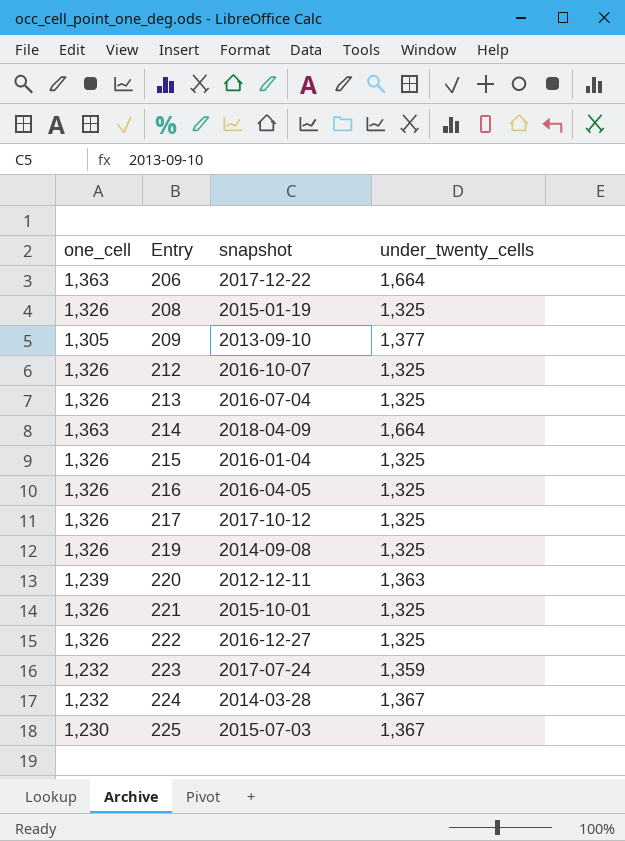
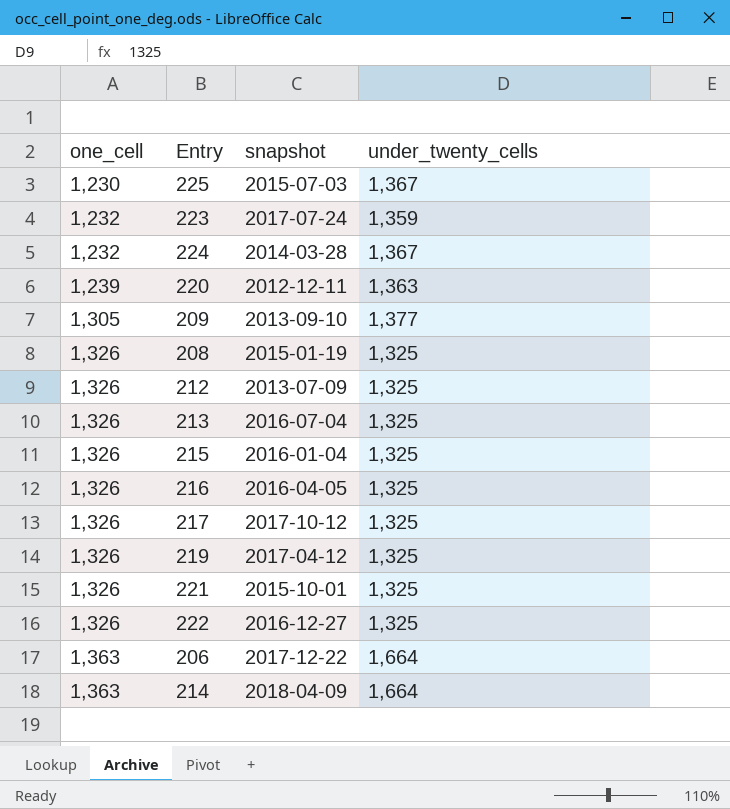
row order: Entry ascending -> one_cell ascending
212 | snapshot: 2016-10-07 -> 2013-07-09
219 | snapshot: 2014-09-08 -> 2017-04-12

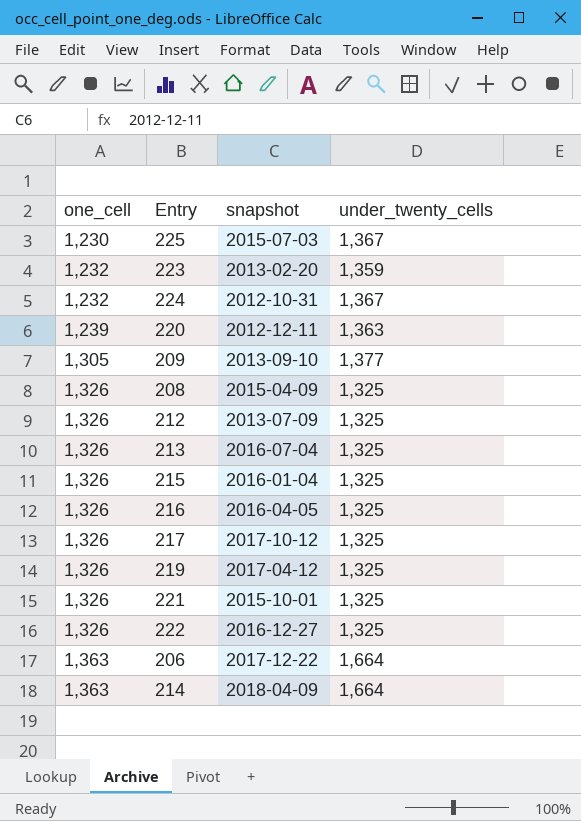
223 | snapshot: 2017-07-24 -> 2013-02-20
224 | snapshot: 2014-03-28 -> 2012-10-31
208 | snapshot: 2015-01-19 -> 2015-04-09

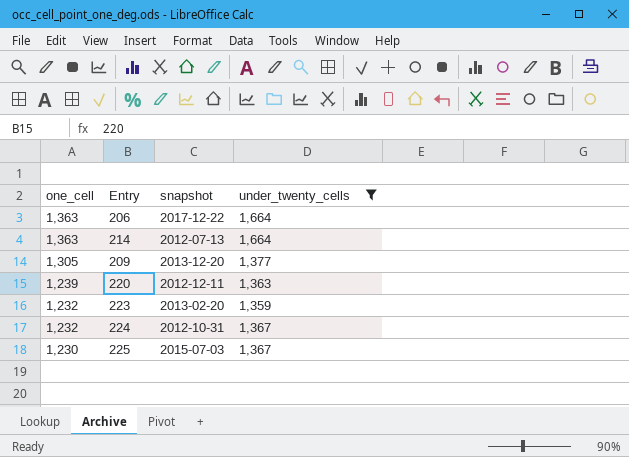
filter: none -> under_twenty_cells != 1,325
row order: one_cell ascending -> one_cell descending
214 | snapshot: 2018-04-09 -> 2012-07-13
209 | snapshot: 2013-09-10 -> 2013-12-20

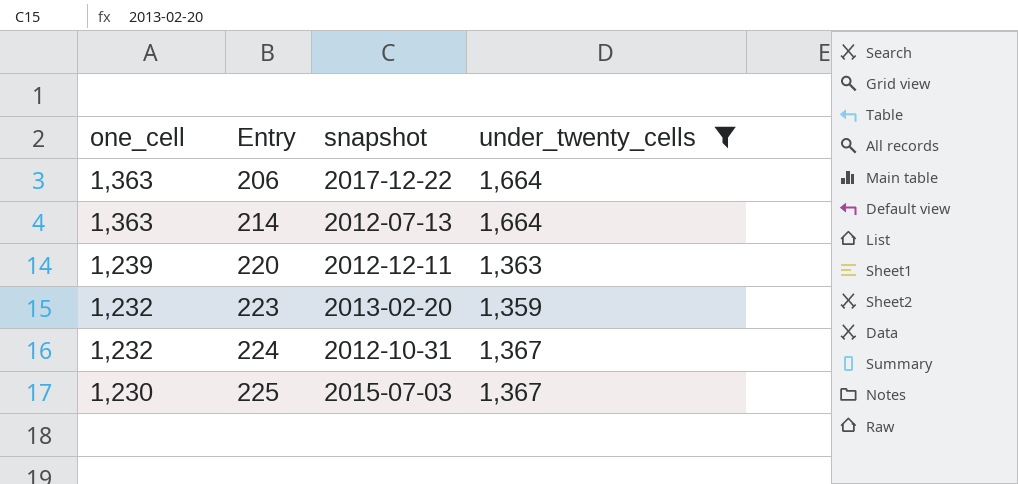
row 209: 1,305 | 2013-12-20 | 1,377 -> none

